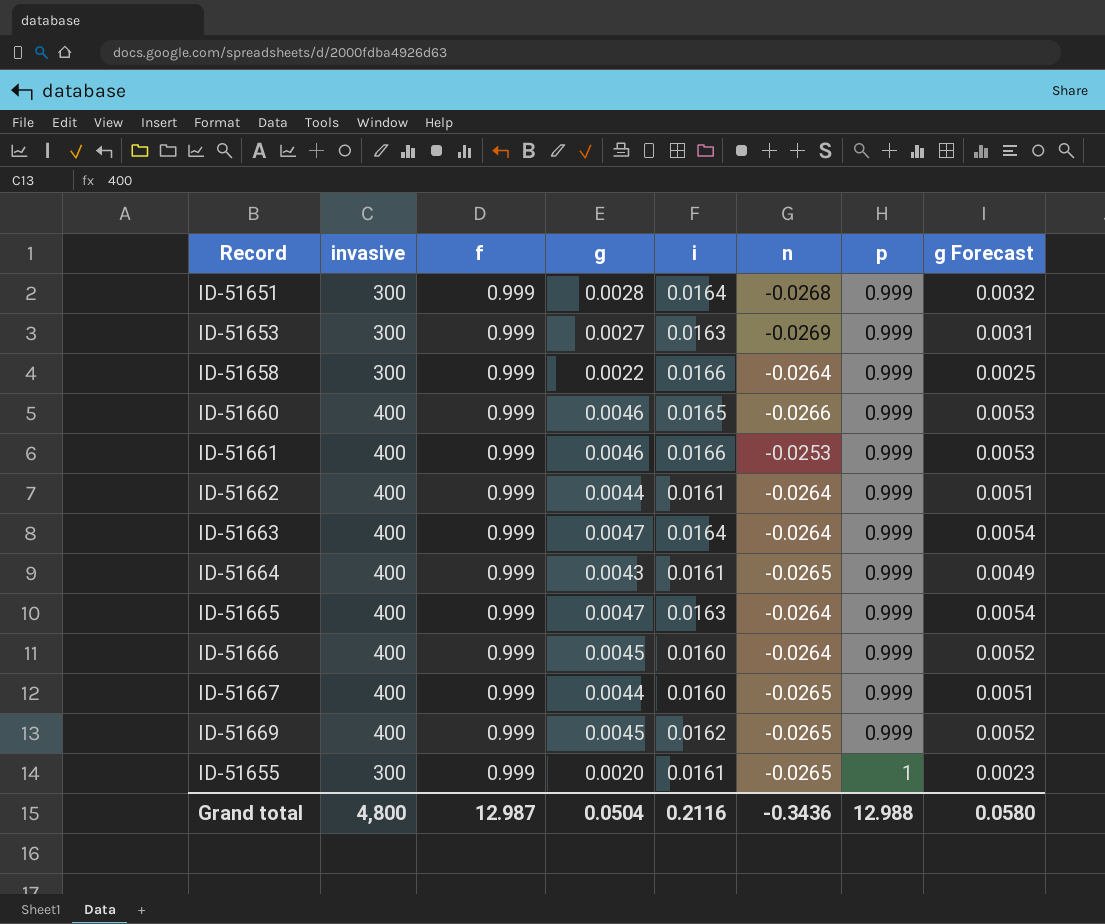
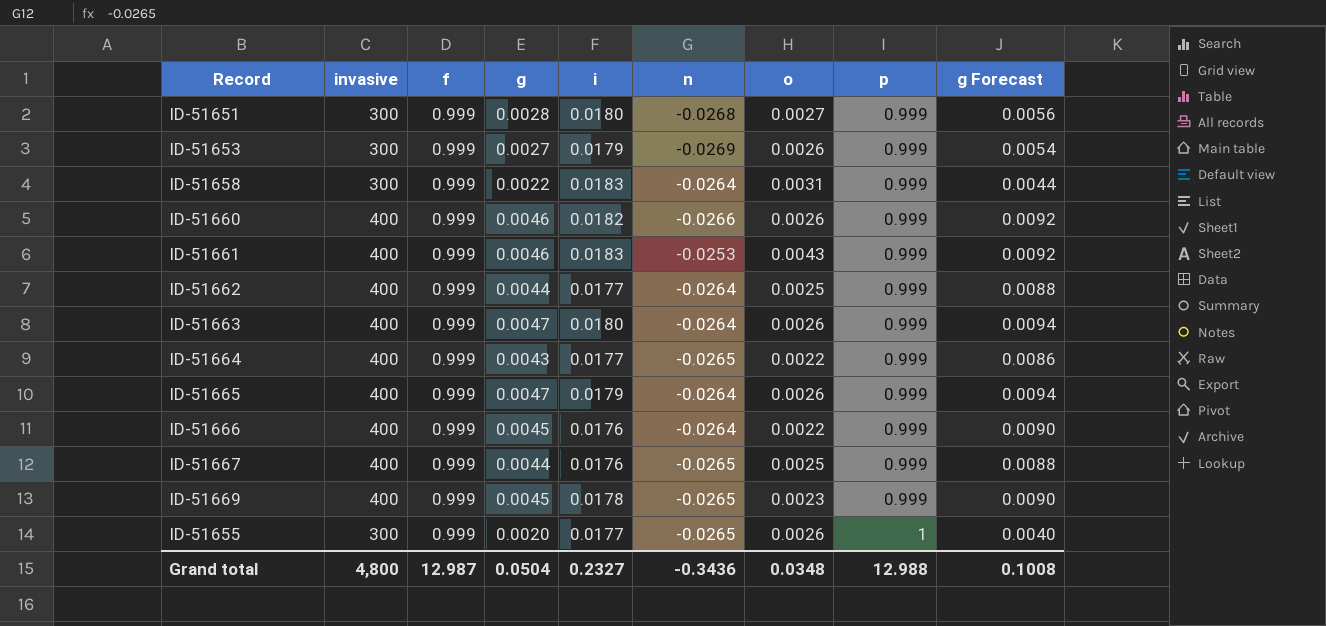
column o | position: none -> 7
column g Forecast | formula: [g] * 1.15 -> [g] * 2
ID-51651 | i: 0.0164 -> 0.0180
ID-51653 | i: 0.0163 -> 0.0179
ID-51658 | i: 0.0166 -> 0.0183
ID-51660 | i: 0.0165 -> 0.0182
ID-51661 | i: 0.0166 -> 0.0183
ID-51662 | i: 0.0161 -> 0.0177
ID-51663 | i: 0.0164 -> 0.0180
ID-51664 | i: 0.0161 -> 0.0177
ID-51665 | i: 0.0163 -> 0.0179
ID-51666 | i: 0.0160 -> 0.0176
ID-51667 | i: 0.0160 -> 0.0176
ID-51669 | i: 0.0162 -> 0.0178
ID-51655 | i: 0.0161 -> 0.0177
Grand total | i: 0.2116 -> 0.2327
Grand total | g Forecast: 0.0580 -> 0.1008

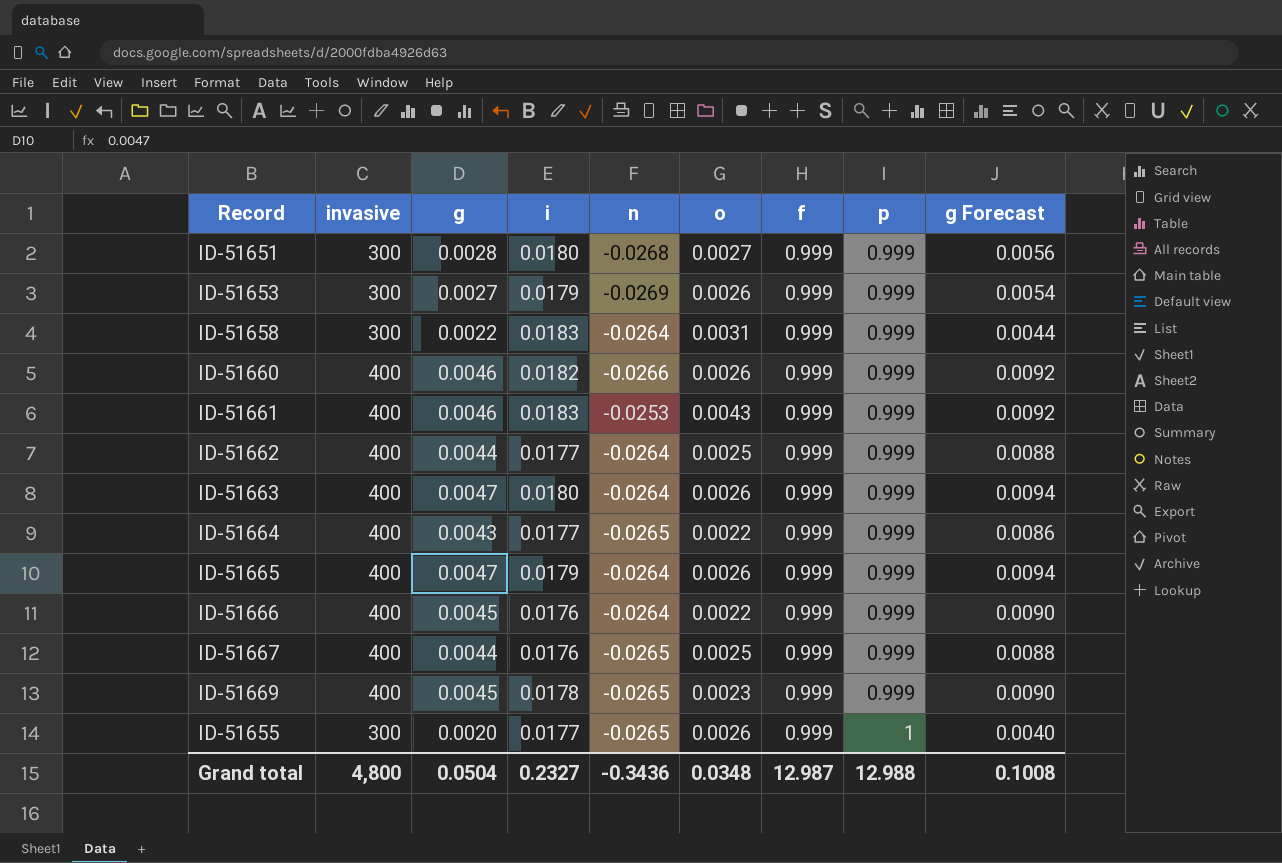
column f | position: 3 -> 7

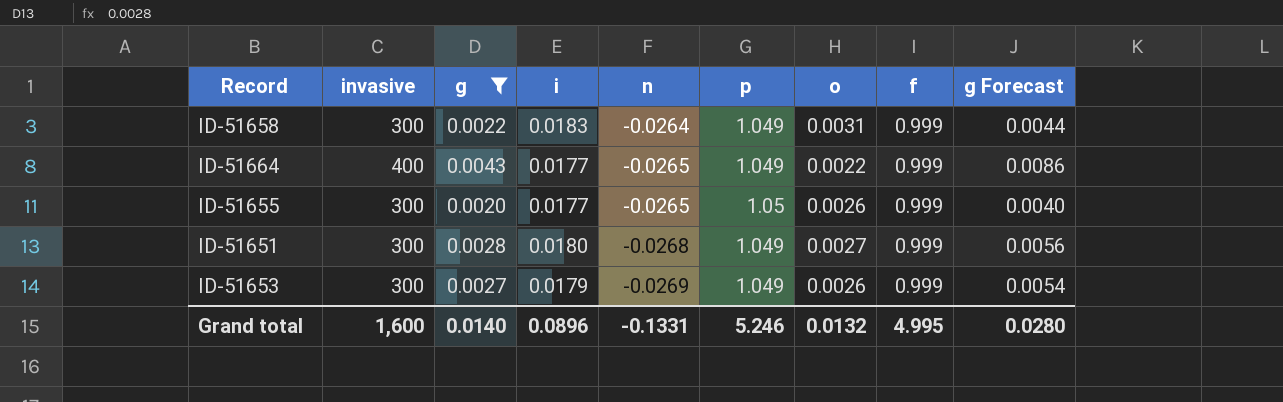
filter: none -> g <= 0.0043
row order: p ascending -> n descending
column p | position: 8 -> 6
ID-51658 | p: 0.999 -> 1.049
ID-51664 | p: 0.999 -> 1.049
ID-51655 | p: 1 -> 1.05
ID-51651 | p: 0.999 -> 1.049
ID-51653 | p: 0.999 -> 1.049
Grand total | invasive: 4,800 -> 1,600
Grand total | g: 0.0504 -> 0.0140
Grand total | i: 0.2327 -> 0.0896
Grand total | n: -0.3436 -> -0.1331
Grand total | p: 12.988 -> 5.246
Grand total | o: 0.0348 -> 0.0132
Grand total | f: 12.987 -> 4.995
Grand total | g Forecast: 0.1008 -> 0.0280

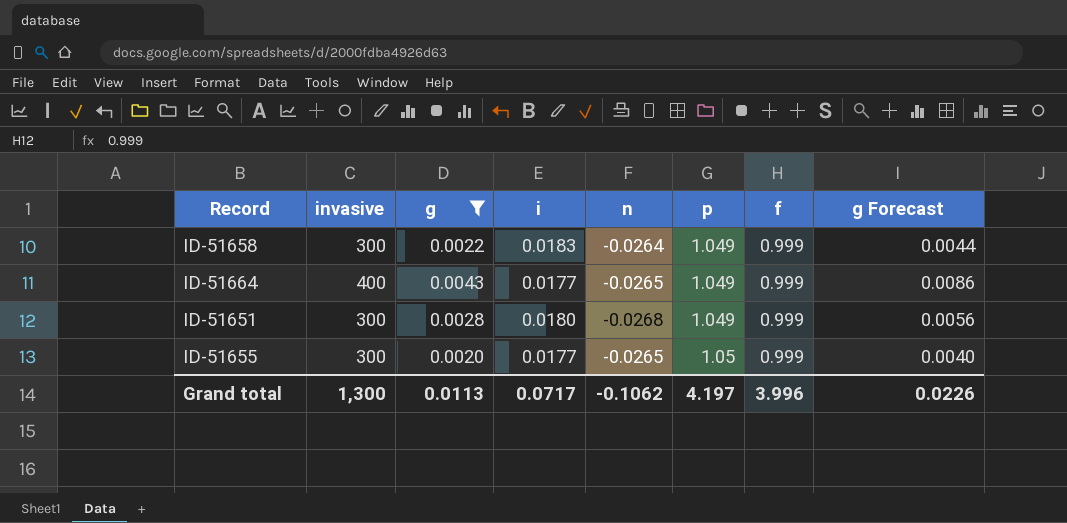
row order: n descending -> p ascending
column o | position: 7 -> none
row ID-51653: 300 | 0.0027 | 0.0179 | -0.0269 | 1.049 | 0.0026 | 0.999 | 0.0054 -> none
Grand total | invasive: 1,600 -> 1,300
Grand total | g: 0.0140 -> 0.0113
Grand total | i: 0.0896 -> 0.0717
Grand total | n: -0.1331 -> -0.1062
Grand total | p: 5.246 -> 4.197
Grand total | f: 4.995 -> 3.996
Grand total | g Forecast: 0.0280 -> 0.0226

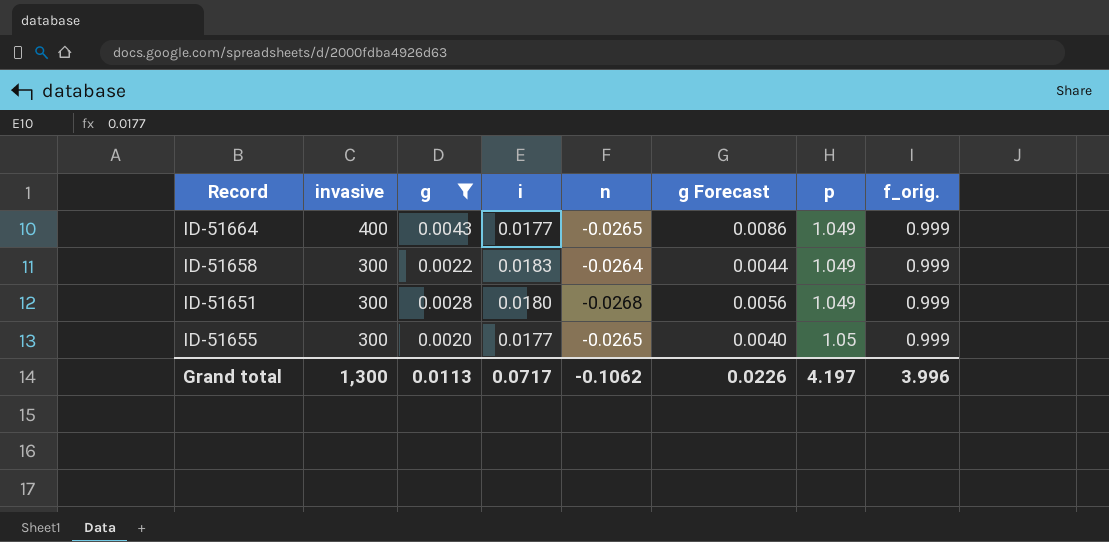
row order: p ascending -> invasive descending
column g Forecast | position: 8 -> 6
column name: f -> f_orig.

